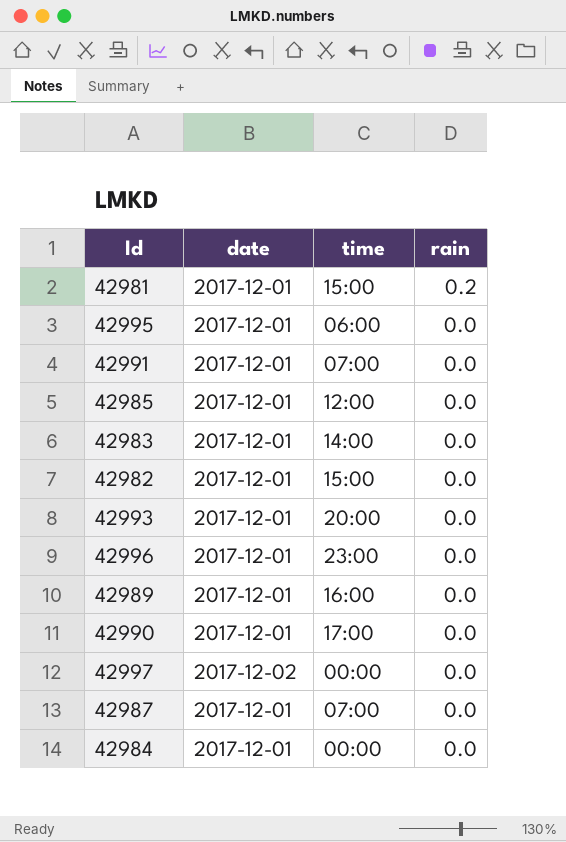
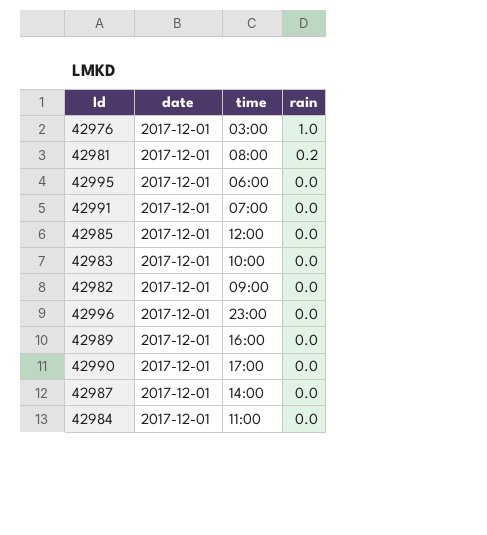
row 42993: 2017-12-01 | 20:00 | 0.0 -> none
row 42997: 2017-12-02 | 00:00 | 0.0 -> none
row 42976: none -> 2017-12-01 | 03:00 | 1.0
42981 | time: 15:00 -> 08:00
42983 | time: 14:00 -> 10:00
42982 | time: 15:00 -> 09:00
42987 | time: 07:00 -> 14:00
42984 | time: 00:00 -> 11:00

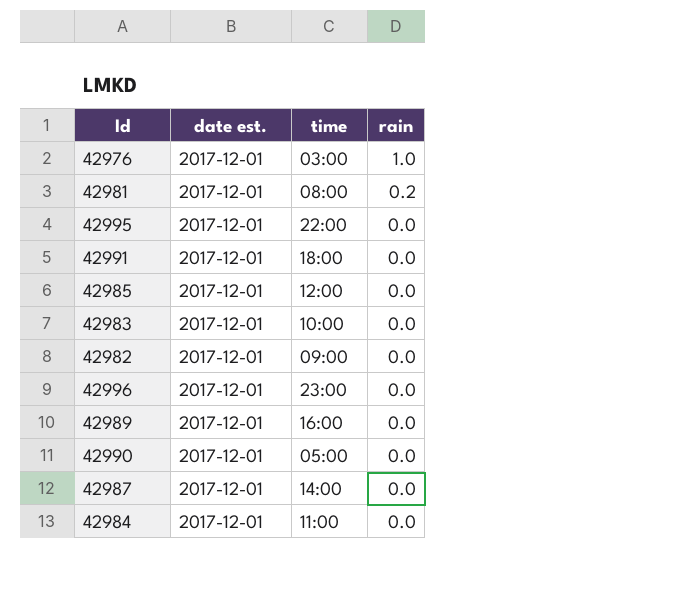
column name: date -> date est.
42995 | time: 06:00 -> 22:00
42991 | time: 07:00 -> 18:00
42990 | time: 17:00 -> 05:00

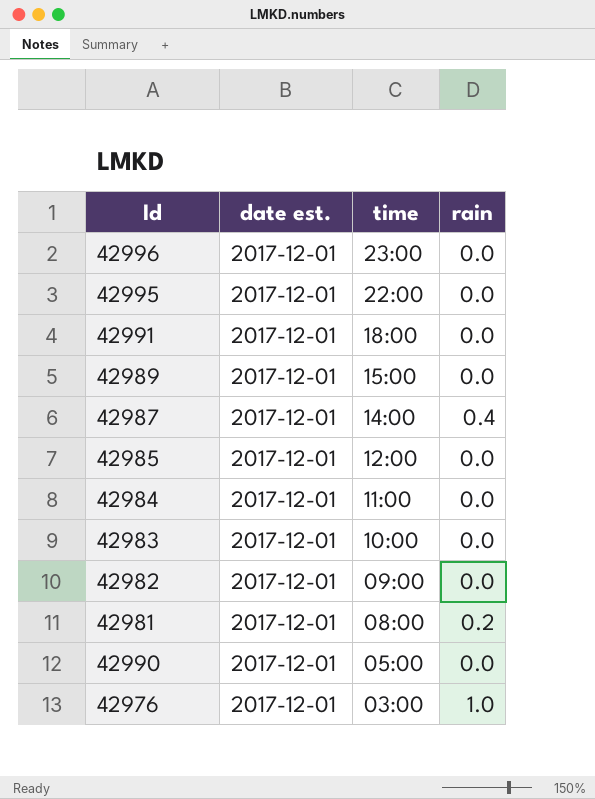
row order: rain descending -> time descending
42989 | time: 16:00 -> 15:00
42987 | rain: 0.0 -> 0.4

